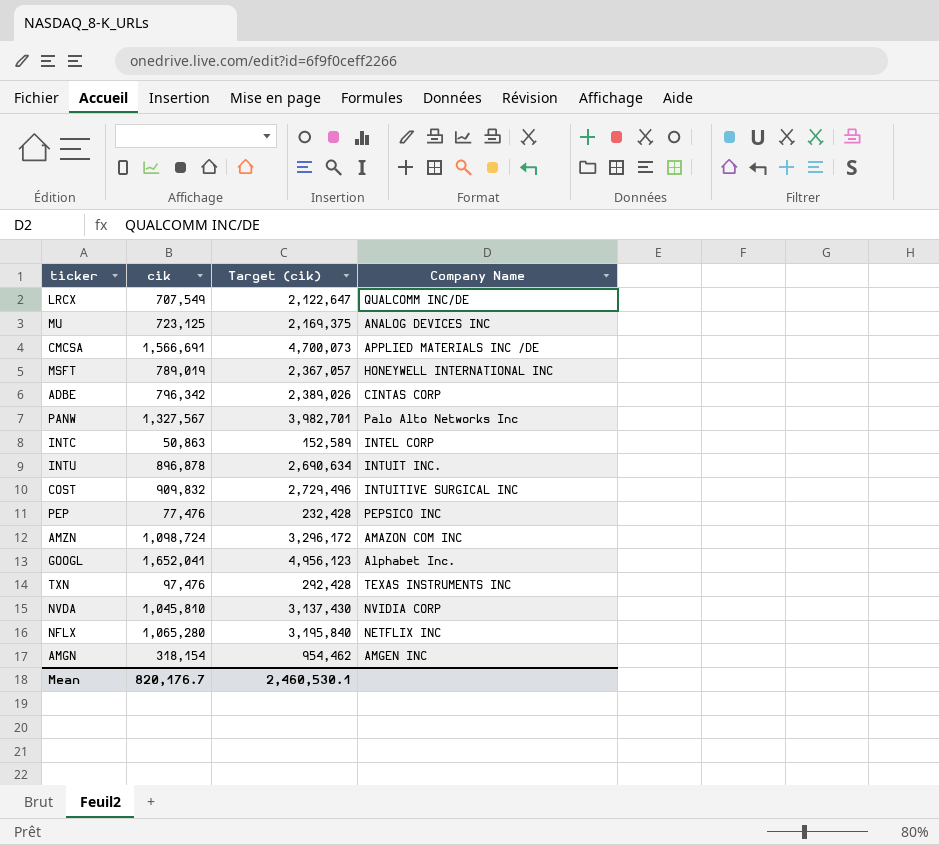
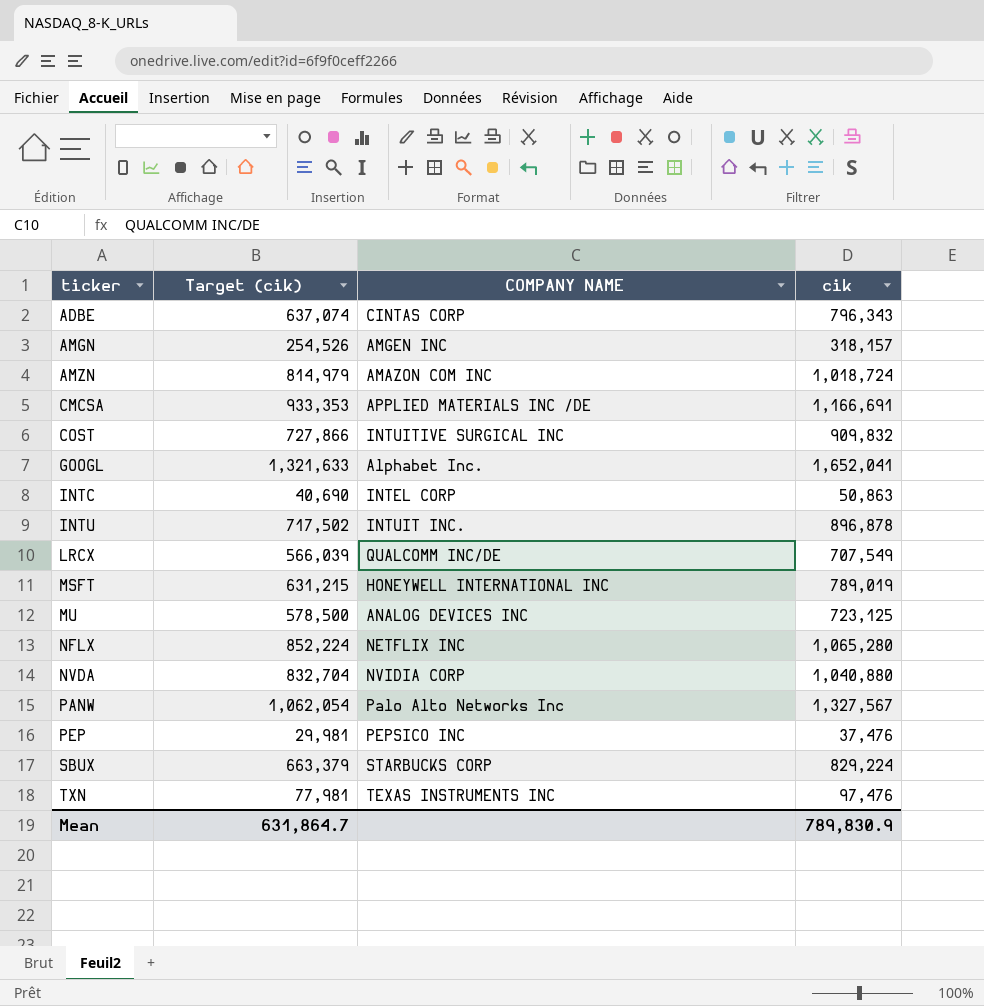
row order: none -> ticker ascending
column Target (cik) | formula: [cik] * 3 -> [cik] * 0.8
column name: Company Name -> COMPANY NAME
column cik | position: 2 -> 4
ADBE | cik: 796,342 -> 796,343
AMGN | cik: 318,154 -> 318,157
AMZN | cik: 1,098,724 -> 1,018,724
CMCSA | cik: 1,566,691 -> 1,166,691
NVDA | cik: 1,045,810 -> 1,040,880
PEP | cik: 77,476 -> 37,476
row SBUX: none -> 663,379 | STARBUCKS CORP | 829,224
Mean | Target (cik): 2,460,530.1 -> 631,864.7
Mean | cik: 820,176.7 -> 789,830.9

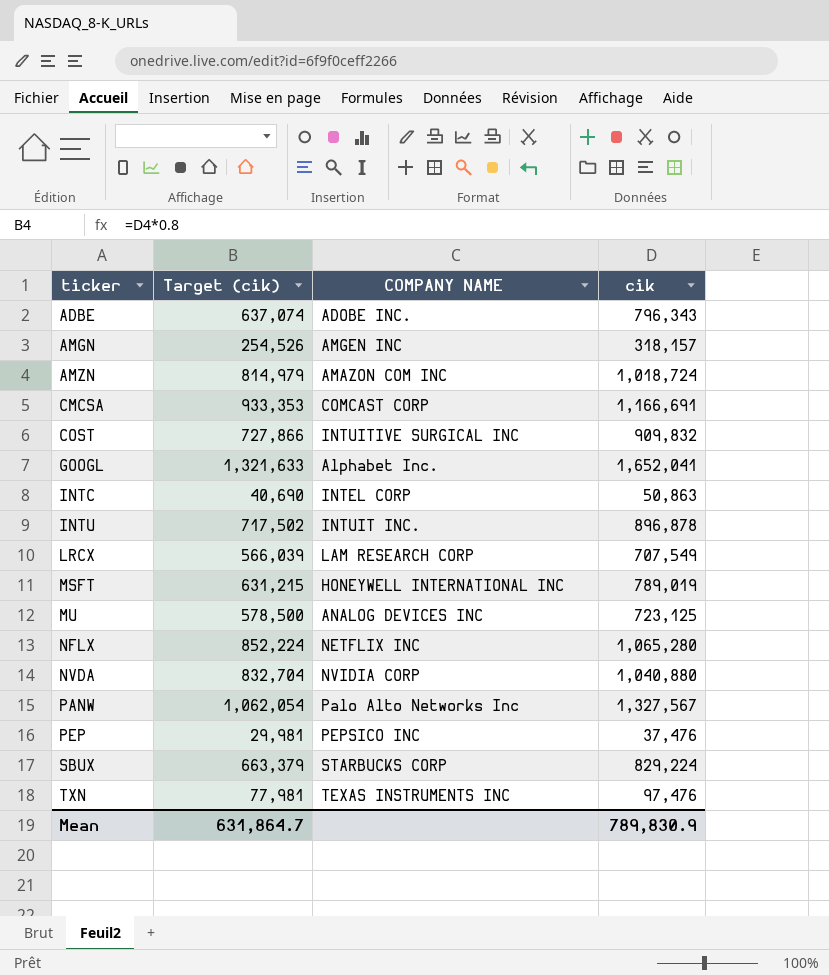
ADBE | COMPANY NAME: CINTAS CORP -> ADOBE INC.
CMCSA | COMPANY NAME: APPLIED MATERIALS INC /DE -> COMCAST CORP
LRCX | COMPANY NAME: QUALCOMM INC/DE -> LAM RESEARCH CORP

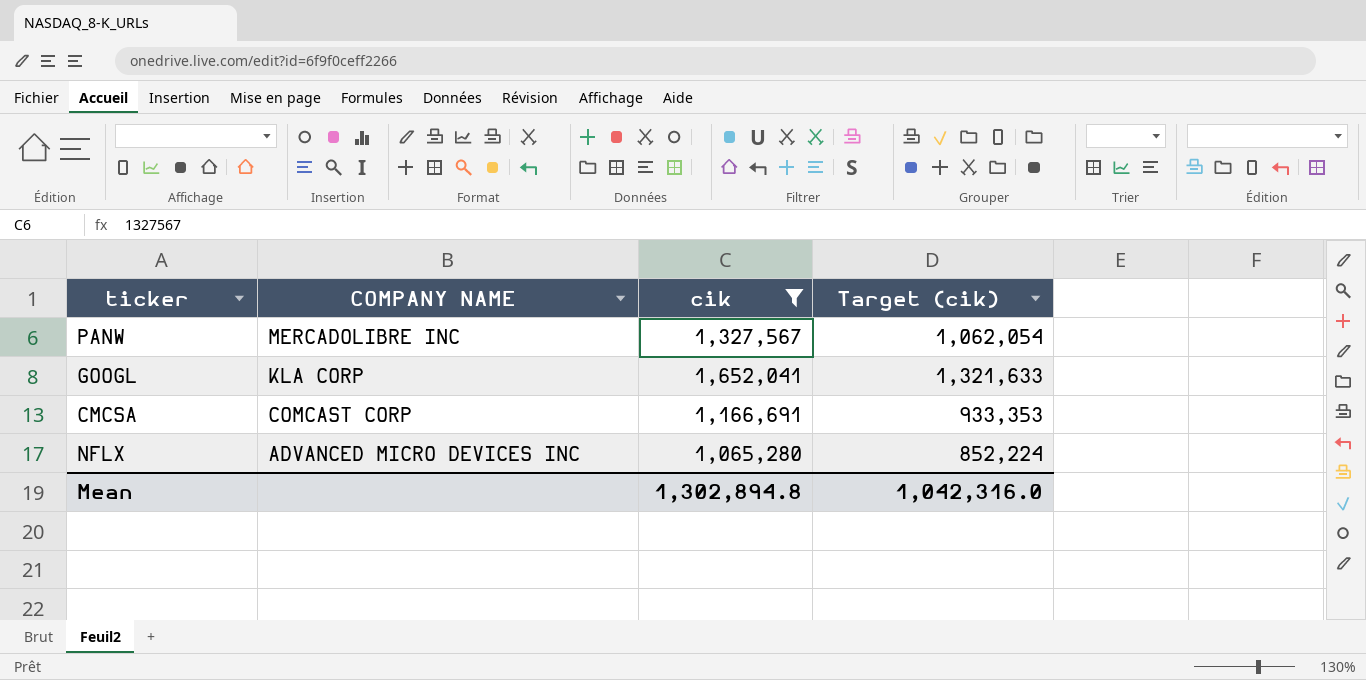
filter: none -> cik >= 1,065,280
row order: ticker ascending -> COMPANY NAME descending
column Target (cik) | position: 2 -> 4
PANW | COMPANY NAME: Palo Alto Networks Inc -> MERCADOLIBRE INC
GOOGL | COMPANY NAME: Alphabet Inc. -> KLA CORP
NFLX | COMPANY NAME: NETFLIX INC -> ADVANCED MICRO DEVICES INC
Mean | cik: 789,830.9 -> 1,302,894.8
Mean | Target (cik): 631,864.7 -> 1,042,316.0

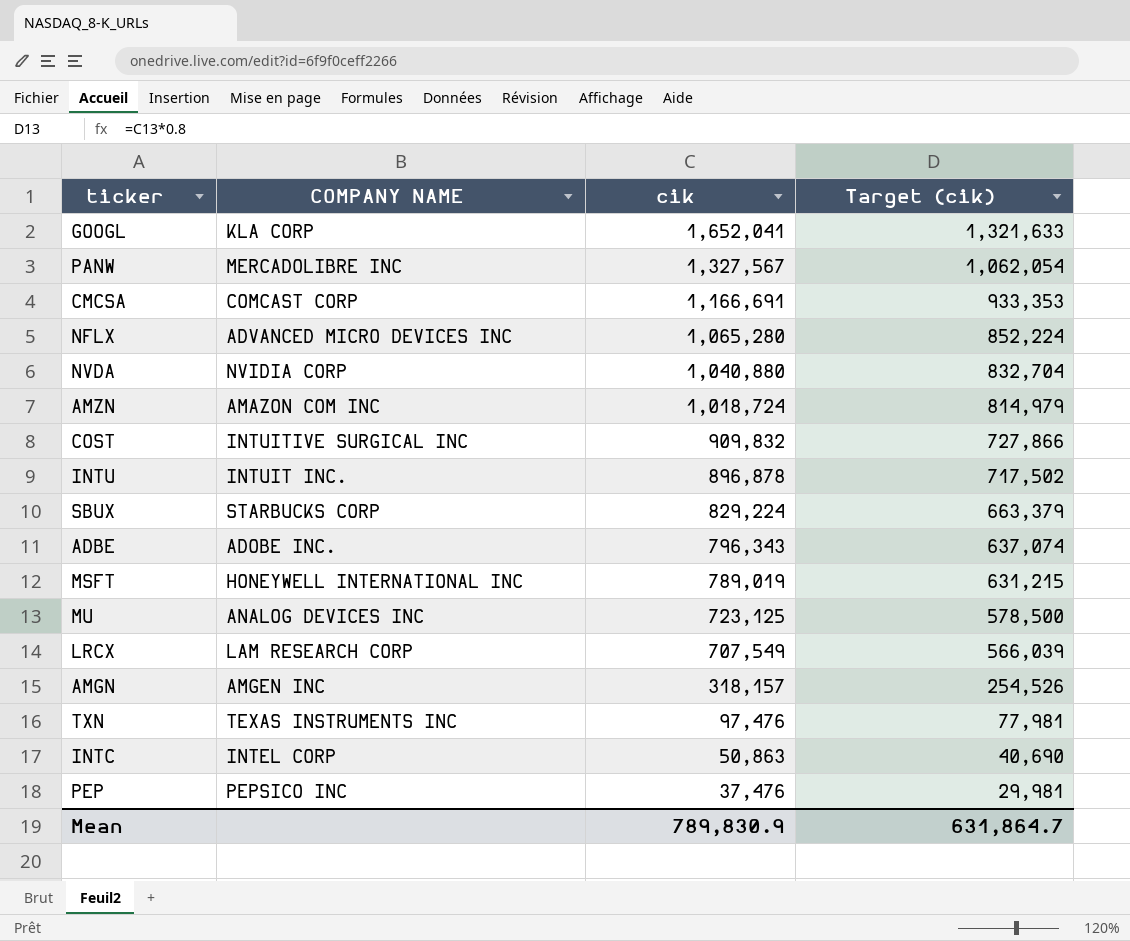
filter: cik >= 1,065,280 -> none
row order: COMPANY NAME descending -> cik descending
Mean | cik: 1,302,894.8 -> 789,830.9
Mean | Target (cik): 1,042,316.0 -> 631,864.7

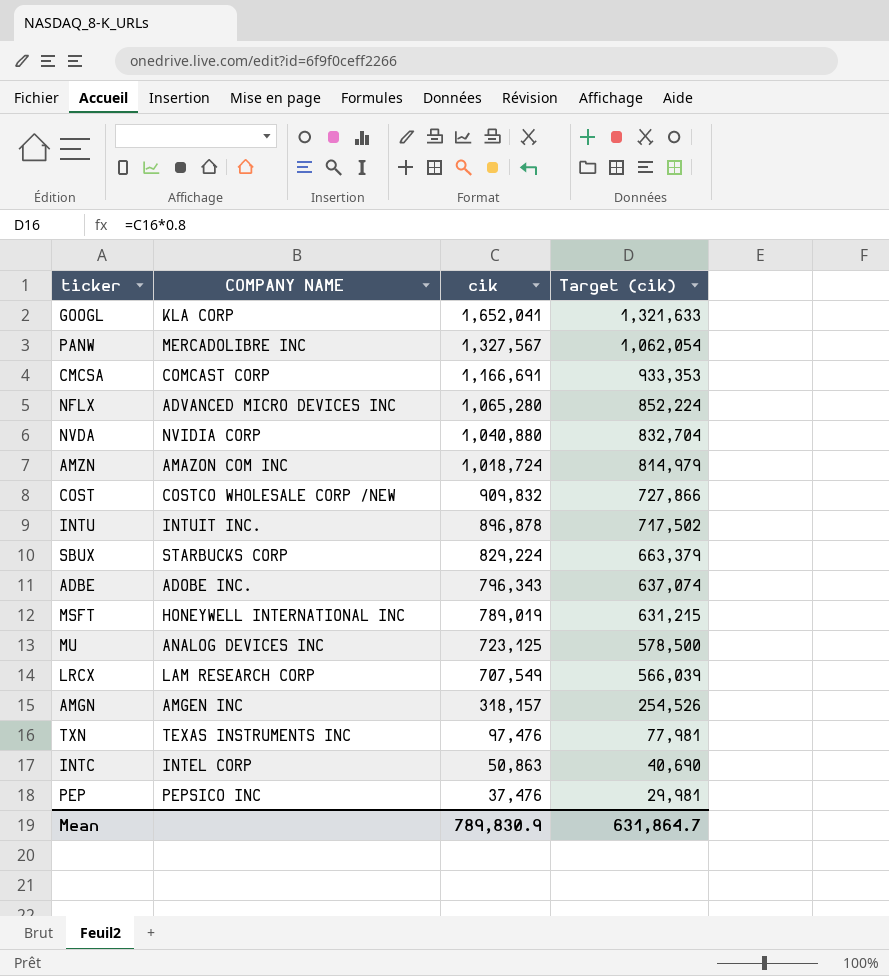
COST | COMPANY NAME: INTUITIVE SURGICAL INC -> COSTCO WHOLESALE CORP /NEW

